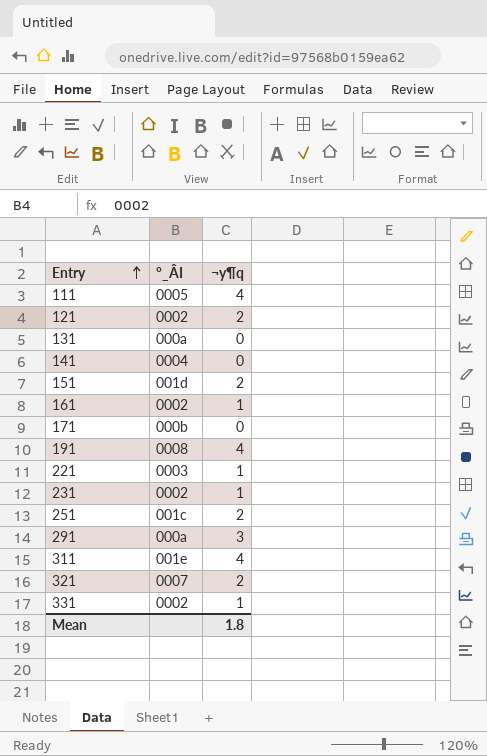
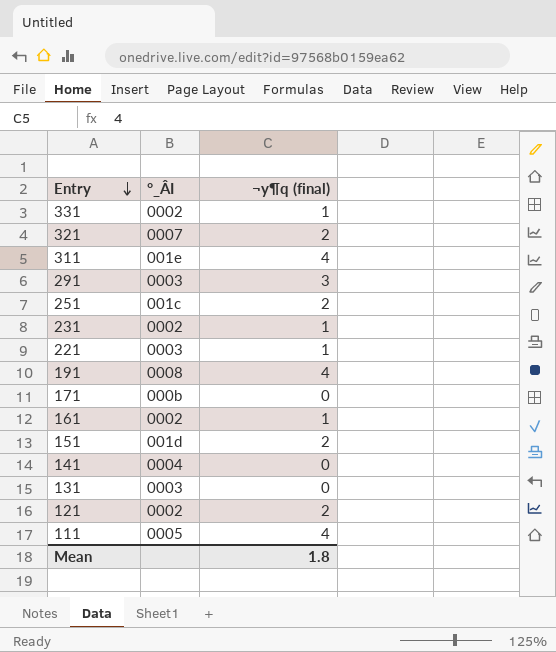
row order: Entry ascending -> Entry descending
column name: ¬y¶q -> ¬y¶q (final)
291 | °_ÂI: 000a -> 0003
131 | °_ÂI: 000a -> 0003

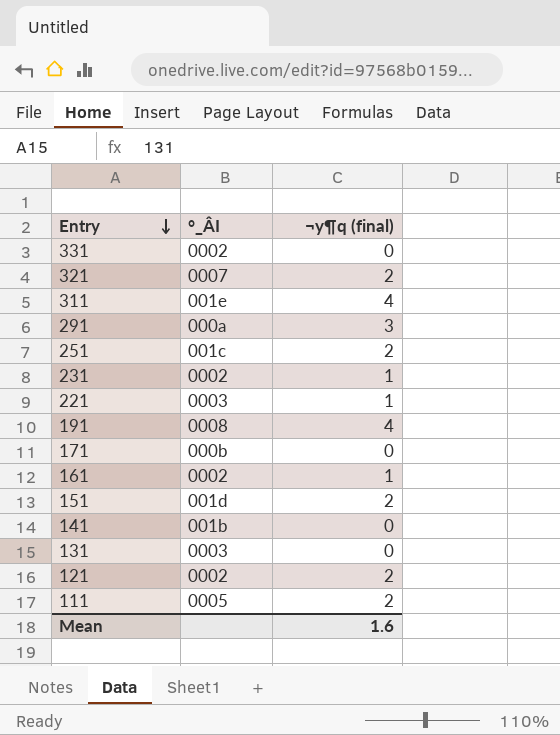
331 | ¬y¶q (final): 1 -> 0
291 | °_ÂI: 0003 -> 000a
141 | °_ÂI: 0004 -> 001b
111 | ¬y¶q (final): 4 -> 2
Mean | ¬y¶q (final): 1.8 -> 1.6

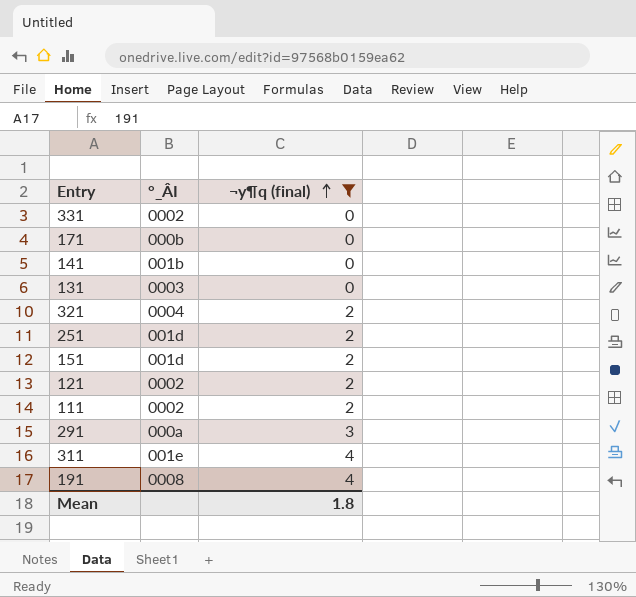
filter: none -> ¬y¶q (final) != 1
row order: Entry descending -> ¬y¶q (final) ascending
321 | °_ÂI: 0007 -> 0004
251 | °_ÂI: 001c -> 001d
111 | °_ÂI: 0005 -> 0002
Mean | ¬y¶q (final): 1.6 -> 1.8

